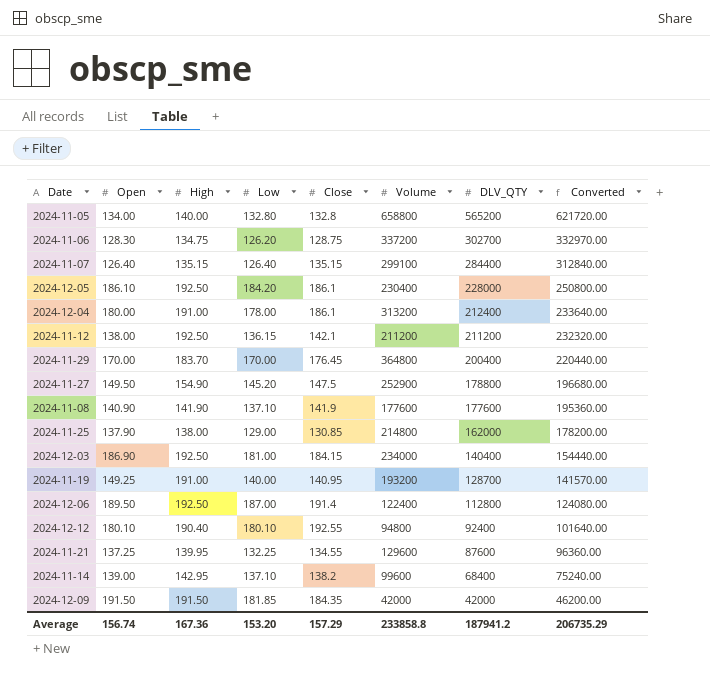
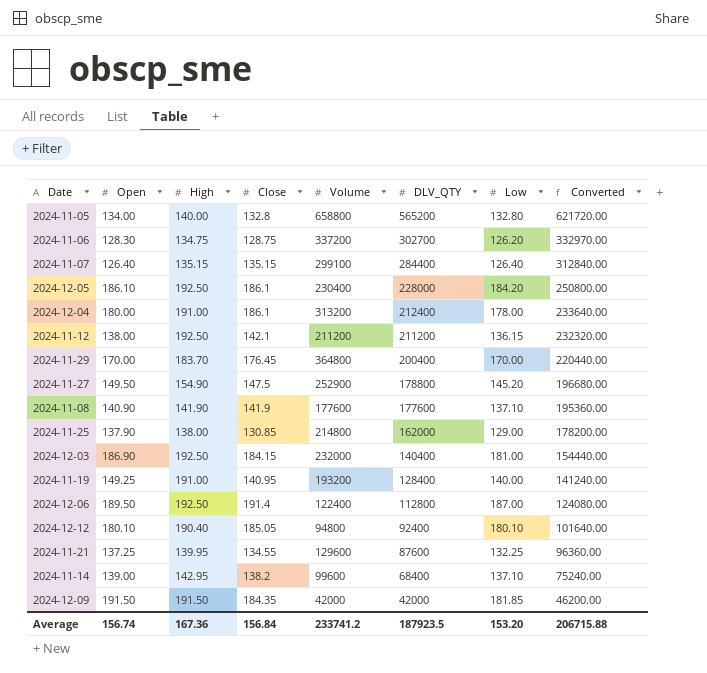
column Low | position: 4 -> 7
2024-12-03 | Volume: 234000 -> 232000
2024-11-19 | DLV_QTY: 128700 -> 128400
2024-11-19 | Converted: 141570.00 -> 141240.00
2024-12-12 | Close: 192.55 -> 185.05
Average | Close: 157.29 -> 156.84
Average | Volume: 233858.8 -> 233741.2
Average | DLV_QTY: 187941.2 -> 187923.5
Average | Converted: 206735.29 -> 206715.88

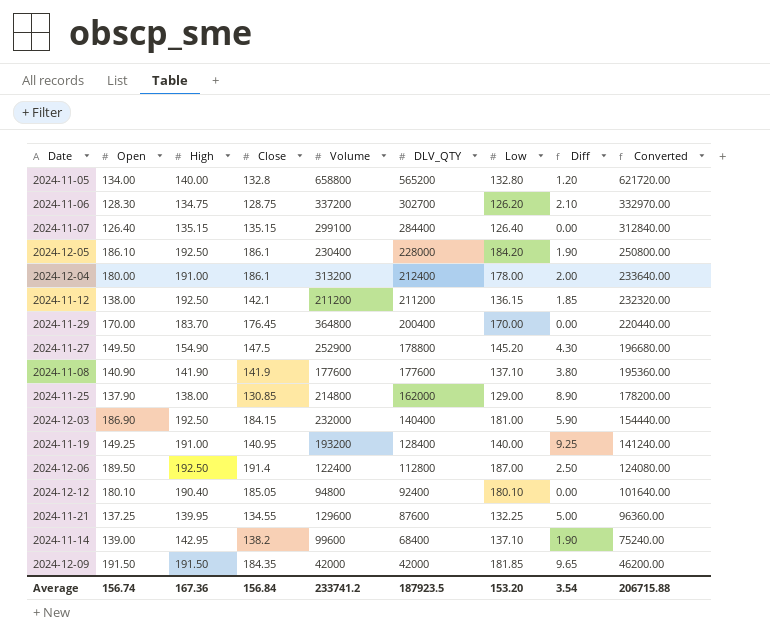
column Diff | formula: none -> [Open] - [Low]

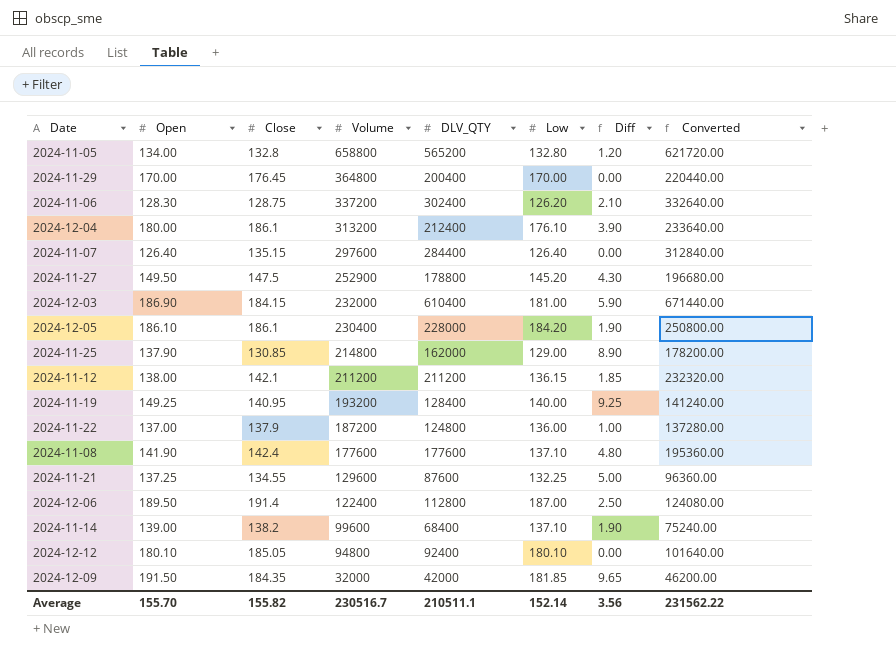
row order: DLV_QTY descending -> Volume descending
column High | position: 3 -> none
2024-11-06 | DLV_QTY: 302700 -> 302400
2024-11-06 | Converted: 332970.00 -> 332640.00
2024-12-04 | Low: 178.00 -> 176.10
2024-12-04 | Diff: 2.00 -> 3.90
2024-11-07 | Volume: 299100 -> 297600
2024-12-03 | DLV_QTY: 140400 -> 610400
2024-12-03 | Converted: 154440.00 -> 671440.00
row 2024-11-22: none -> 137.00 | 137.9 | 187200 | 124800 | 136.00 | 1.00 | 137280.00
2024-11-08 | Open: 140.90 -> 141.90
2024-11-08 | Close: 141.9 -> 142.4
2024-11-08 | Diff: 3.80 -> 4.80
2024-12-09 | Volume: 42000 -> 32000
Average | Open: 156.74 -> 155.70
Average | Close: 156.84 -> 155.82
Average | Volume: 233741.2 -> 230516.7
Average | DLV_QTY: 187923.5 -> 210511.1
Average | Low: 153.20 -> 152.14
Average | Diff: 3.54 -> 3.56
Average | Converted: 206715.88 -> 231562.22

